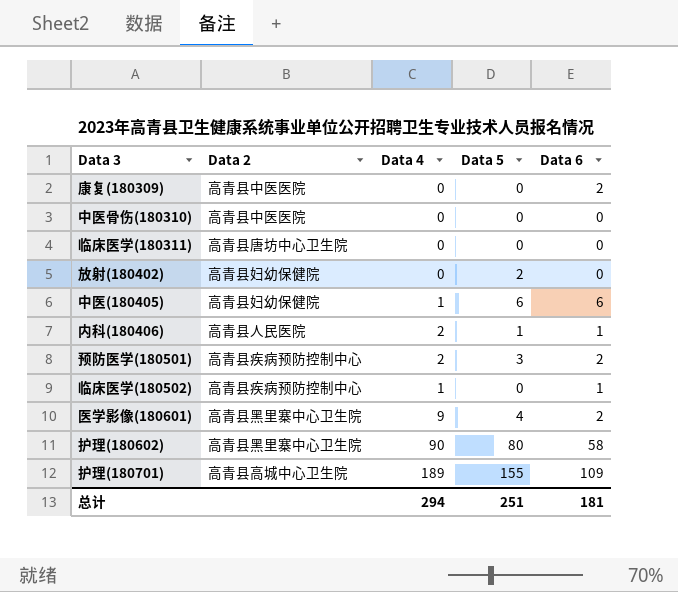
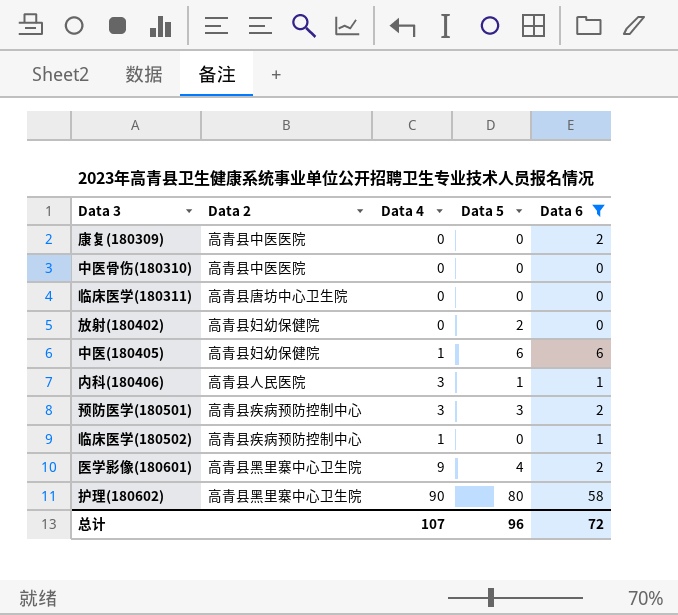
filter: none -> Data 6 != 109
内科(180406) | Data 4: 2 -> 3
预防医学(180501) | Data 4: 2 -> 3
总计 | Data 4: 294 -> 107
总计 | Data 5: 251 -> 96
总计 | Data 6: 181 -> 72

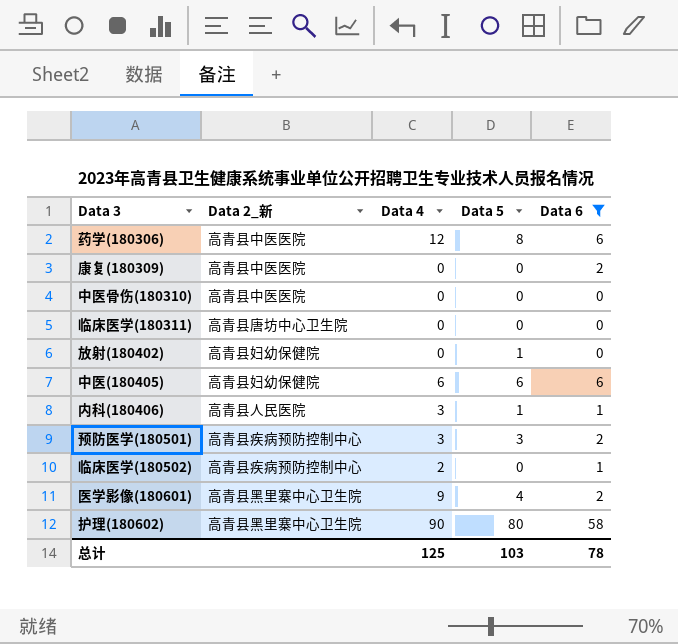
column name: Data 2 -> Data 2_新
row 药学(180306): none -> 高青县中医医院 | 12 | 8 | 6
放射(180402) | Data 5: 2 -> 1
中医(180405) | Data 4: 1 -> 6
临床医学(180502) | Data 4: 1 -> 2
总计 | Data 4: 107 -> 125
总计 | Data 5: 96 -> 103
总计 | Data 6: 72 -> 78

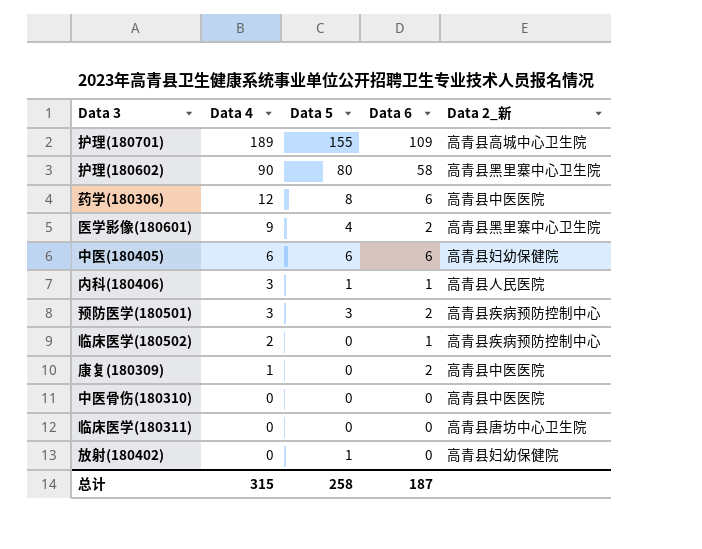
filter: Data 6 != 109 -> none
row order: none -> Data 4 descending
column Data 2_新 | position: 2 -> 5
康复(180309) | Data 4: 0 -> 1
总计 | Data 4: 125 -> 315
总计 | Data 5: 103 -> 258
总计 | Data 6: 78 -> 187

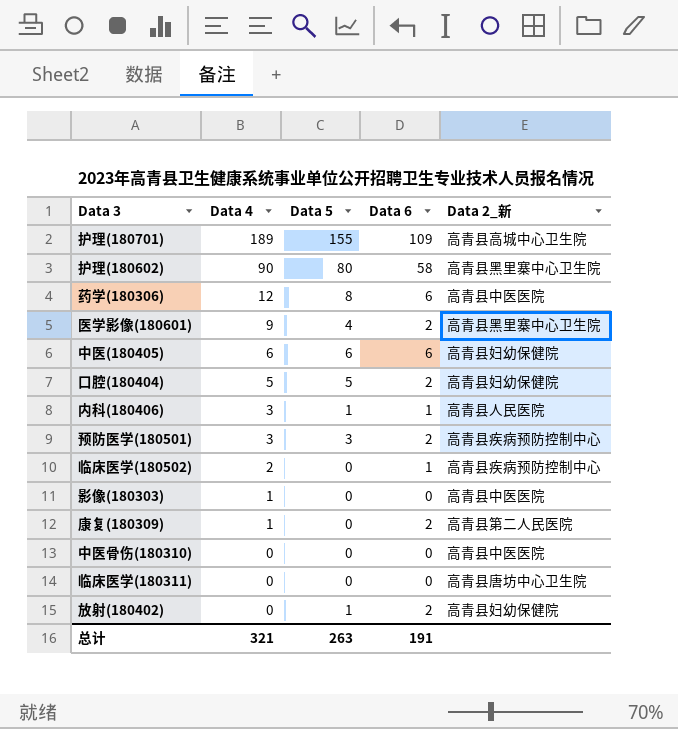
row 口腔(180404): none -> 5 | 5 | 2 | 高青县妇幼保健院
row 影像(180303): none -> 1 | 0 | 0 | 高青县中医医院
康复(180309) | Data 2_新: 高青县中医医院 -> 高青县第二人民医院
放射(180402) | Data 6: 0 -> 2
总计 | Data 4: 315 -> 321
总计 | Data 5: 258 -> 263
总计 | Data 6: 187 -> 191

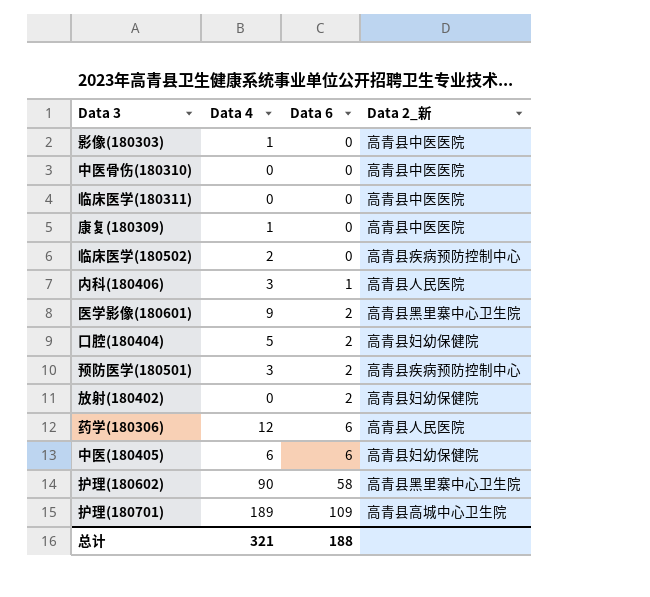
row order: Data 4 descending -> Data 6 ascending
column Data 5 | position: 3 -> none
临床医学(180311) | Data 2_新: 高青县唐坊中心卫生院 -> 高青县中医医院
康复(180309) | Data 6: 2 -> 0
康复(180309) | Data 2_新: 高青县第二人民医院 -> 高青县中医医院
临床医学(180502) | Data 6: 1 -> 0
药学(180306) | Data 2_新: 高青县中医医院 -> 高青县人民医院
总计 | Data 6: 191 -> 188

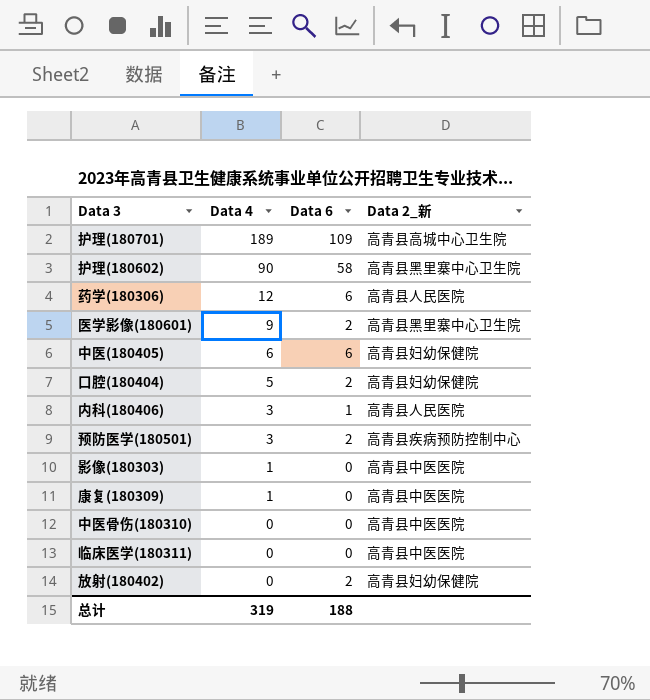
row order: Data 6 ascending -> Data 4 descending
row 临床医学(180502): 2 | 0 | 高青县疾病预防控制中心 -> none
总计 | Data 4: 321 -> 319

